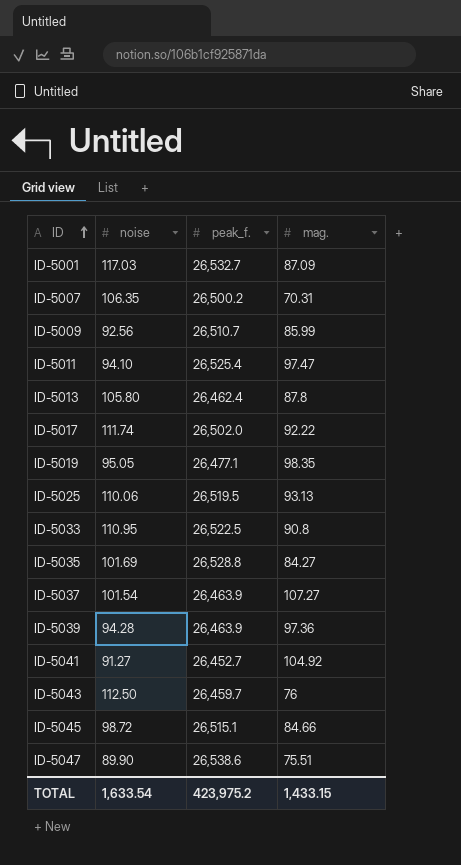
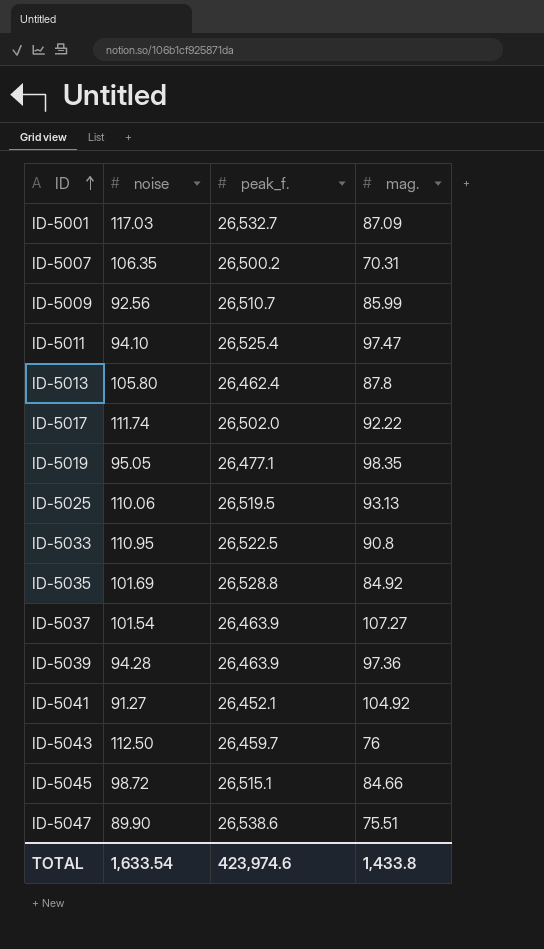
ID-5035 | mag.: 84.27 -> 84.92
ID-5041 | peak_f.: 26,452.7 -> 26,452.1
TOTAL | peak_f.: 423,975.2 -> 423,974.6
TOTAL | mag.: 1,433.15 -> 1,433.8

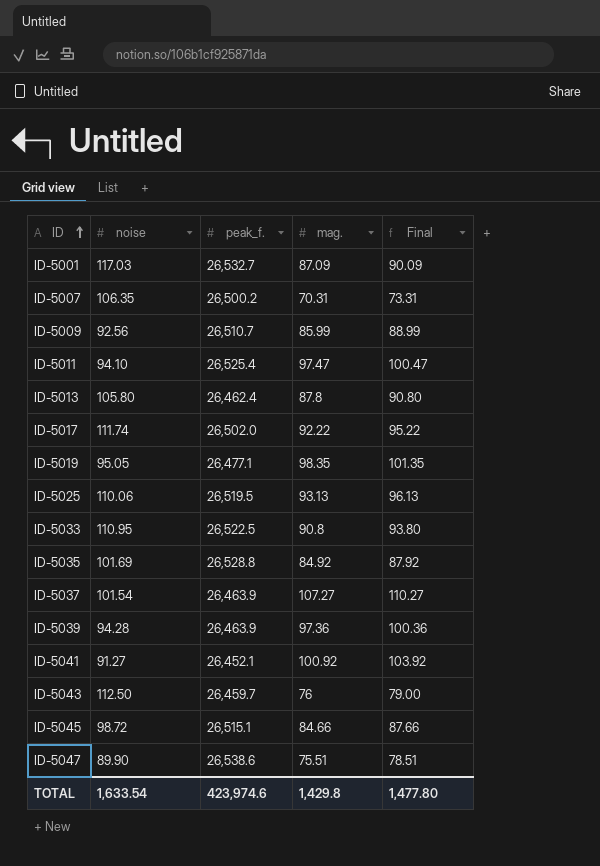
column Final | formula: none -> [mag.] + 3
ID-5041 | mag.: 104.92 -> 100.92
TOTAL | mag.: 1,433.8 -> 1,429.8

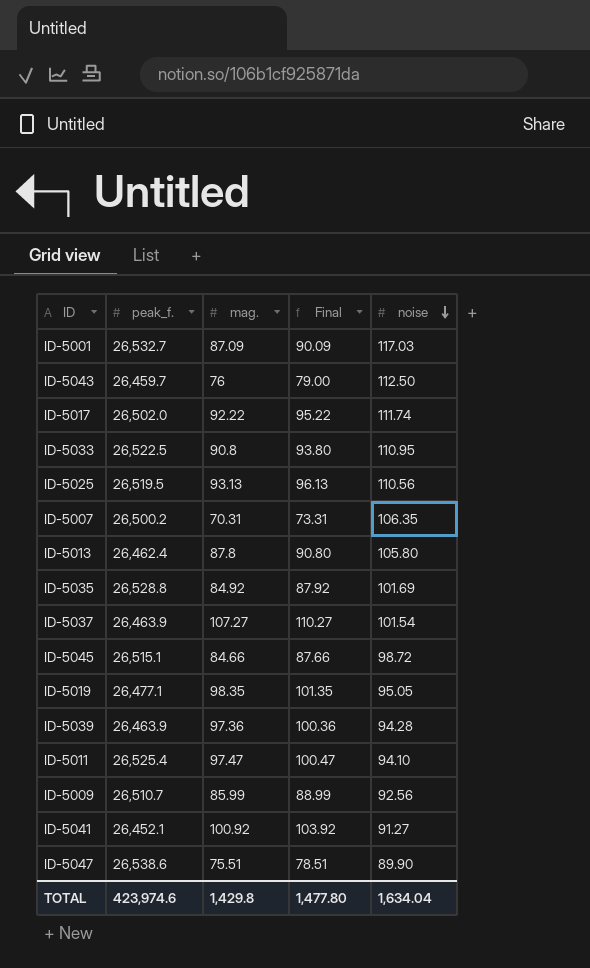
row order: ID ascending -> noise descending
column noise | position: 2 -> 5
ID-5025 | noise: 110.06 -> 110.56
TOTAL | noise: 1,633.54 -> 1,634.04

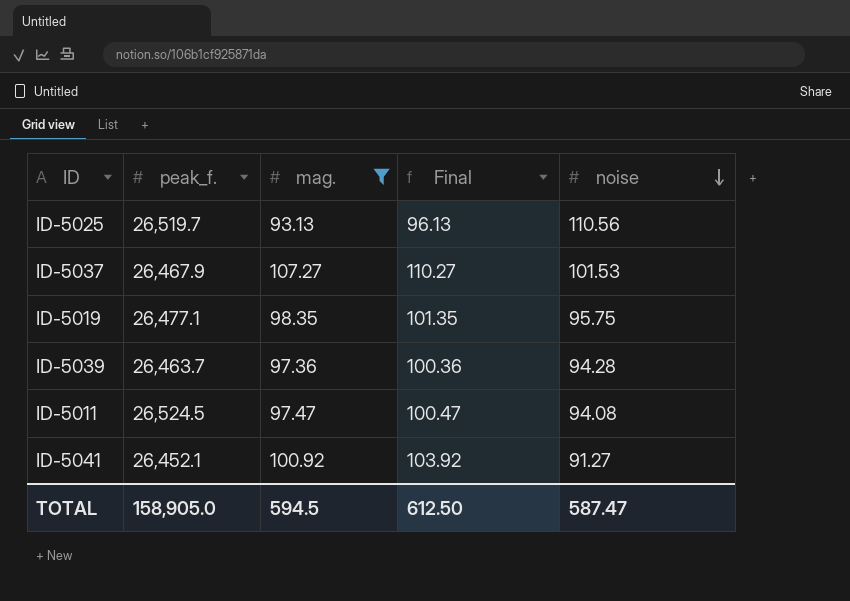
filter: none -> mag. >= 93.13
ID-5025 | peak_f.: 26,519.5 -> 26,519.7
ID-5037 | peak_f.: 26,463.9 -> 26,467.9
ID-5037 | noise: 101.54 -> 101.53
ID-5019 | noise: 95.05 -> 95.75
ID-5039 | peak_f.: 26,463.9 -> 26,463.7
ID-5011 | peak_f.: 26,525.4 -> 26,524.5
ID-5011 | noise: 94.10 -> 94.08
TOTAL | peak_f.: 423,974.6 -> 158,905.0
TOTAL | mag.: 1,429.8 -> 594.5
TOTAL | Final: 1,477.80 -> 612.50
TOTAL | noise: 1,634.04 -> 587.47

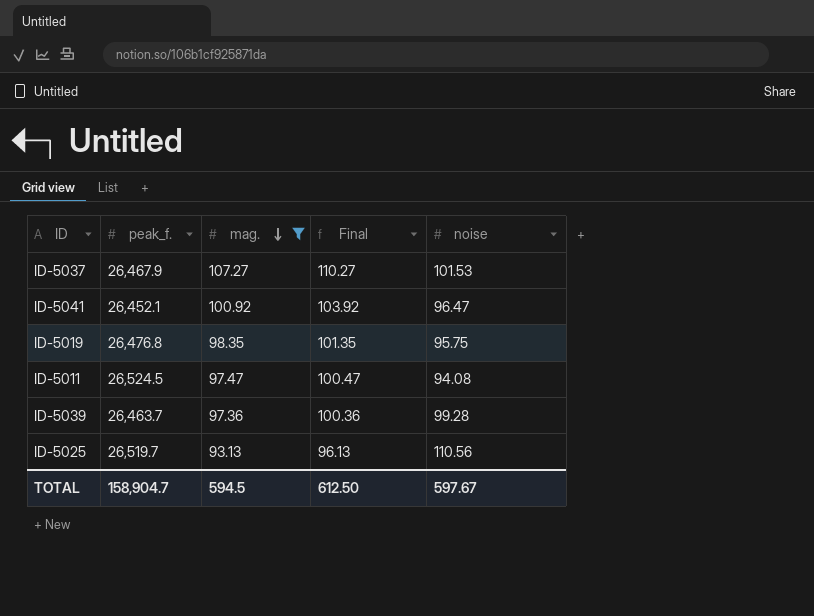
row order: noise descending -> mag. descending
ID-5041 | noise: 91.27 -> 96.47
ID-5019 | peak_f.: 26,477.1 -> 26,476.8
ID-5039 | noise: 94.28 -> 99.28
TOTAL | peak_f.: 158,905.0 -> 158,904.7
TOTAL | noise: 587.47 -> 597.67

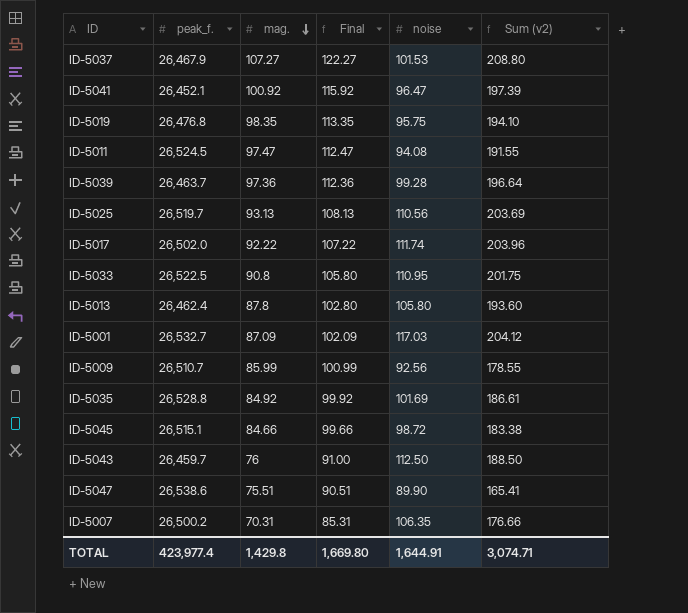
filter: mag. >= 93.13 -> none
column Final | formula: [mag.] + 3 -> [mag.] + 15
column Sum (v2) | formula: none -> [mag.] + [noise]
TOTAL | peak_f.: 158,904.7 -> 423,977.4
TOTAL | mag.: 594.5 -> 1,429.8
TOTAL | Final: 612.50 -> 1,669.80
TOTAL | noise: 597.67 -> 1,644.91

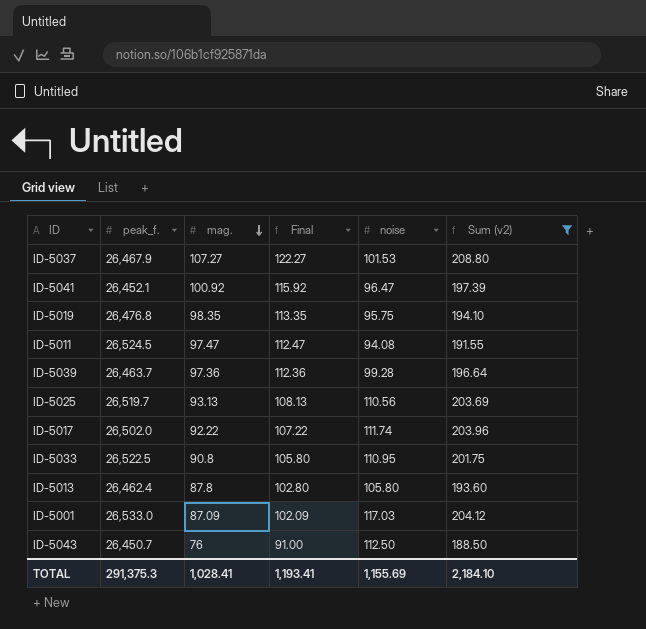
filter: none -> Sum (v2) >= 188.50
ID-5001 | peak_f.: 26,532.7 -> 26,533.0
ID-5043 | peak_f.: 26,459.7 -> 26,450.7
TOTAL | peak_f.: 423,977.4 -> 291,375.3
TOTAL | mag.: 1,429.8 -> 1,028.41
TOTAL | Final: 1,669.80 -> 1,193.41
TOTAL | noise: 1,644.91 -> 1,155.69
TOTAL | Sum (v2): 3,074.71 -> 2,184.10

